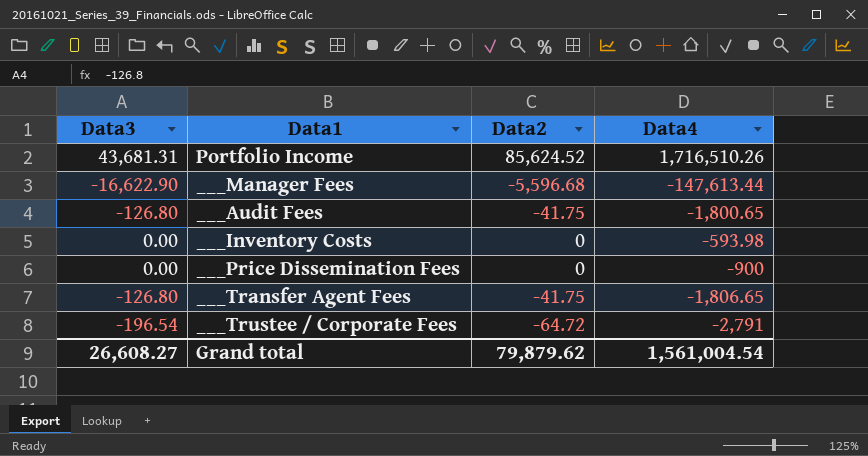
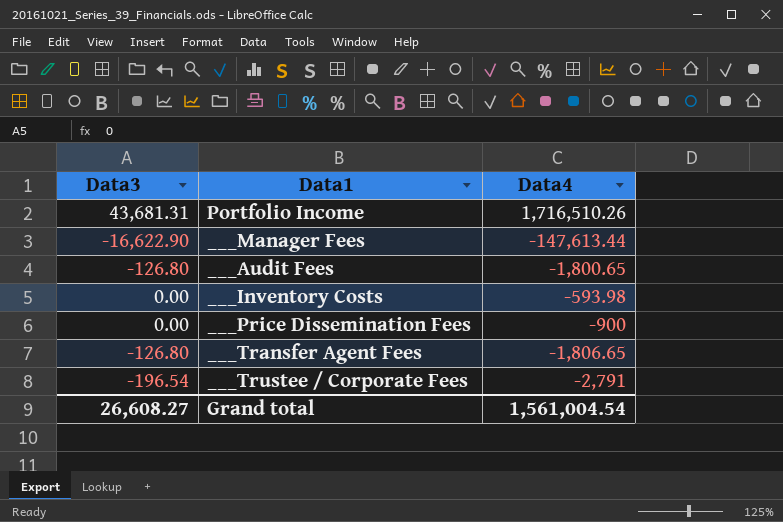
column Data2 | position: 3 -> none

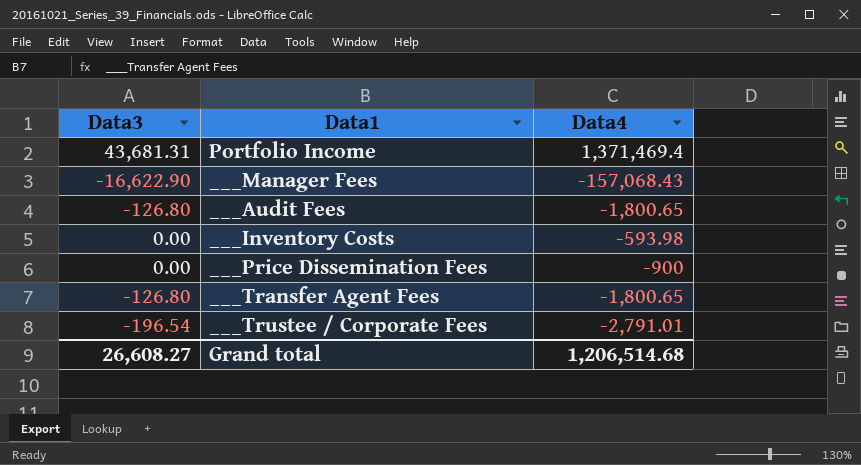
Portfolio Income | Data4: 1,716,510.26 -> 1,371,469.4
___Manager Fees | Data4: -147,613.44 -> -157,068.43
___Transfer Agent Fees | Data4: -1,806.65 -> -1,800.65
___Trustee / Corporate Fees | Data4: -2,791 -> -2,791.01
Grand total | Data4: 1,561,004.54 -> 1,206,514.68

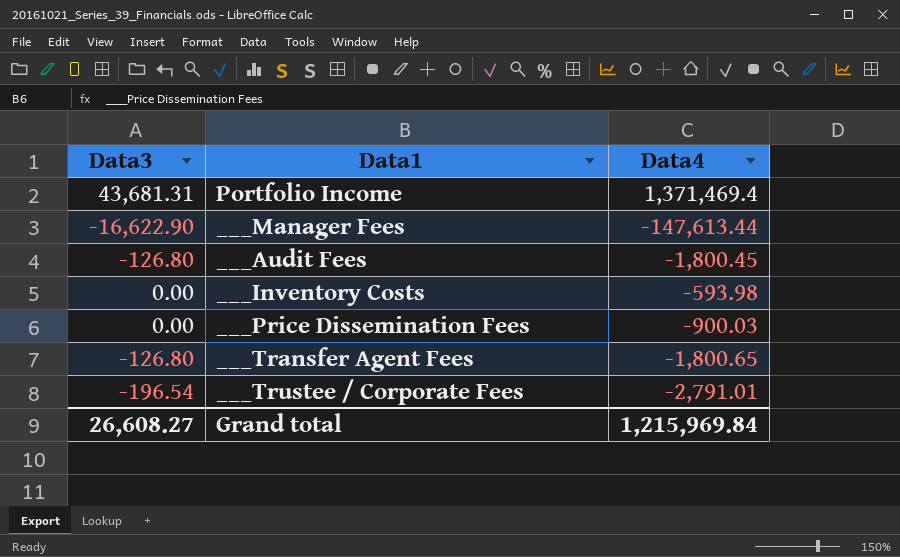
___Manager Fees | Data4: -157,068.43 -> -147,613.44
___Audit Fees | Data4: -1,800.65 -> -1,800.45
___Price Dissemination Fees | Data4: -900 -> -900.03
Grand total | Data4: 1,206,514.68 -> 1,215,969.84

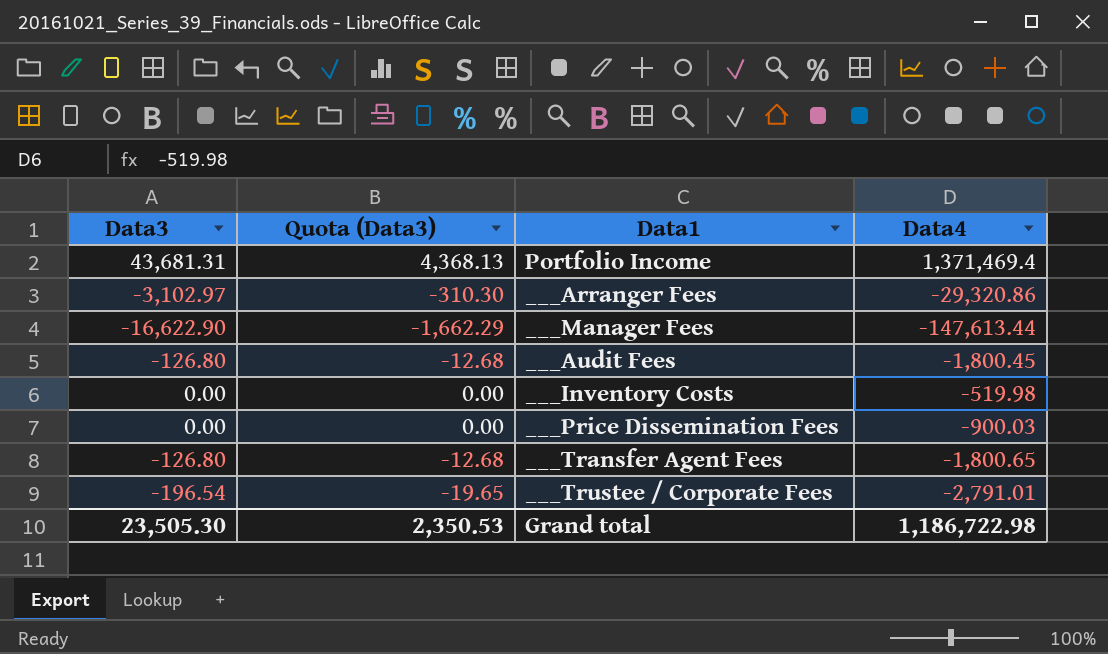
column Quota (Data3) | formula: none -> [Data3] * 0.1
row ___Arranger Fees: none -> -3,102.97 | -310.30 | -29,320.86
___Inventory Costs | Data4: -593.98 -> -519.98
Grand total | Data3: 26,608.27 -> 23,505.30
Grand total | Data4: 1,215,969.84 -> 1,186,722.98

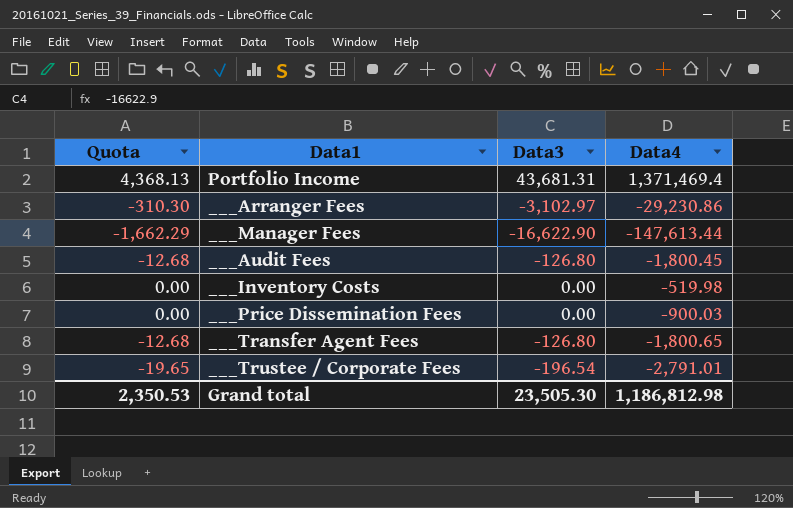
column name: Quota (Data3) -> Quota
column Data3 | position: 1 -> 3
___Arranger Fees | Data4: -29,320.86 -> -29,230.86
Grand total | Data4: 1,186,722.98 -> 1,186,812.98

